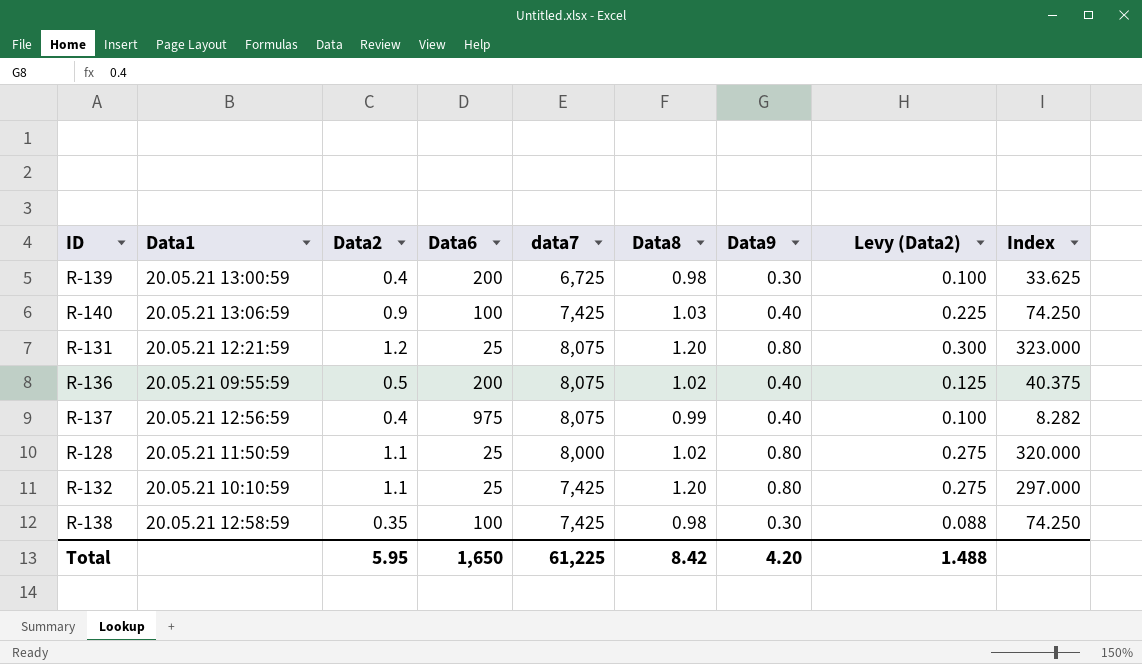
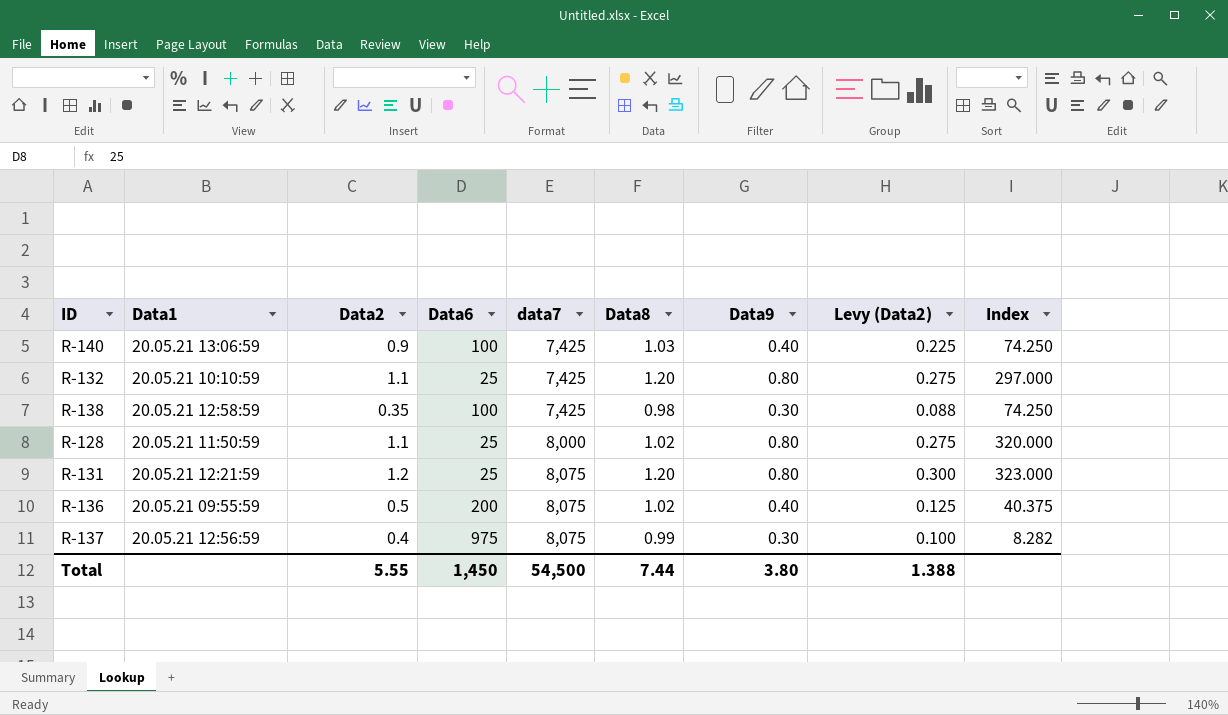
row order: none -> data7 ascending
row R-139: 20.05.21 13:00:59 | 0.4 | 200 | 6,725 | 0.98 | 0.30 | 0.100 | 33.625 -> none
R-137 | Data9: 0.40 -> 0.30
Total | Data2: 5.95 -> 5.55
Total | Data6: 1,650 -> 1,450
Total | data7: 61,225 -> 54,500
Total | Data8: 8.42 -> 7.44
Total | Data9: 4.20 -> 3.80
Total | Levy (Data2): 1.488 -> 1.388

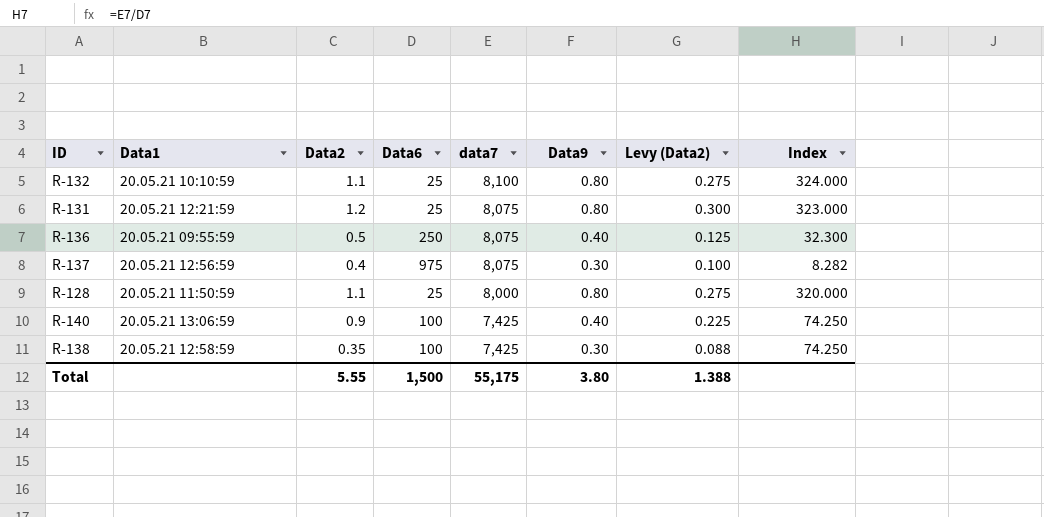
row order: data7 ascending -> data7 descending
column Data8 | position: 6 -> none
R-132 | data7: 7,425 -> 8,100
R-132 | Index: 297.000 -> 324.000
R-136 | Data6: 200 -> 250
R-136 | Index: 40.375 -> 32.300
Total | Data6: 1,450 -> 1,500
Total | data7: 54,500 -> 55,175

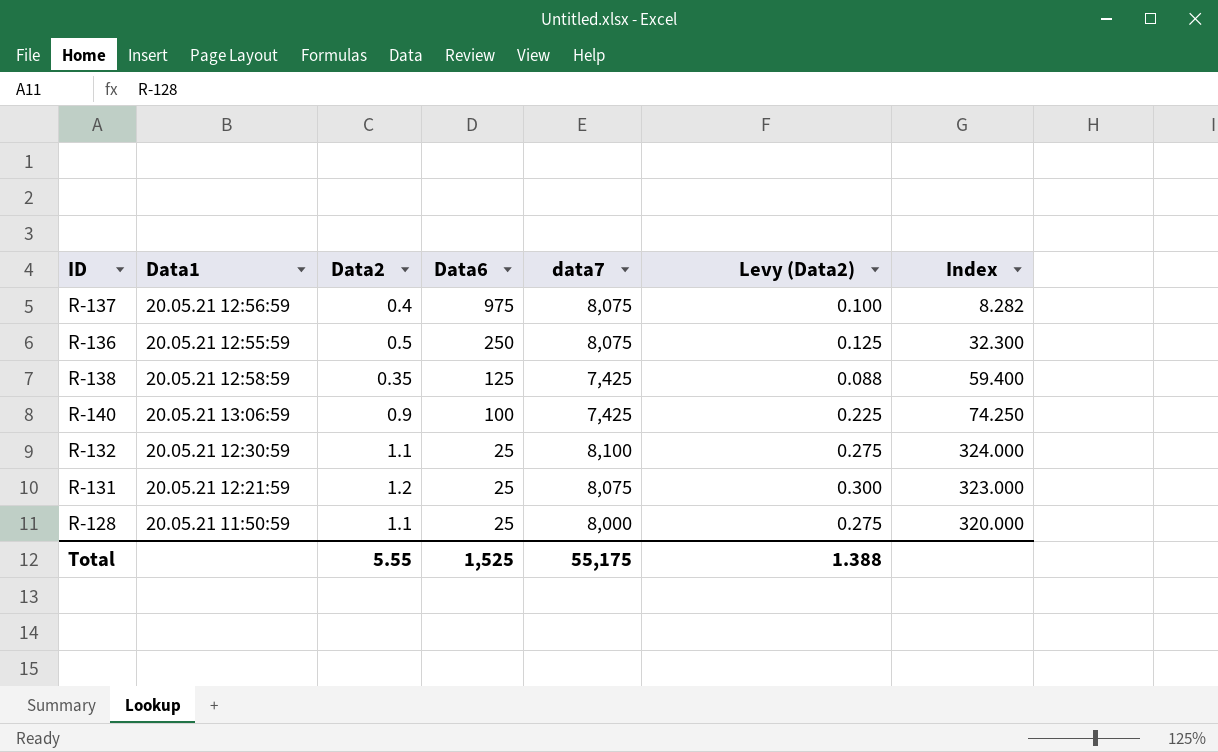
row order: data7 descending -> Data6 descending
column Data9 | position: 6 -> none
R-136 | Data1: 20.05.21 09:55:59 -> 20.05.21 12:55:59
R-138 | Data6: 100 -> 125
R-138 | Index: 74.250 -> 59.400
R-132 | Data1: 20.05.21 10:10:59 -> 20.05.21 12:30:59
Total | Data6: 1,500 -> 1,525

